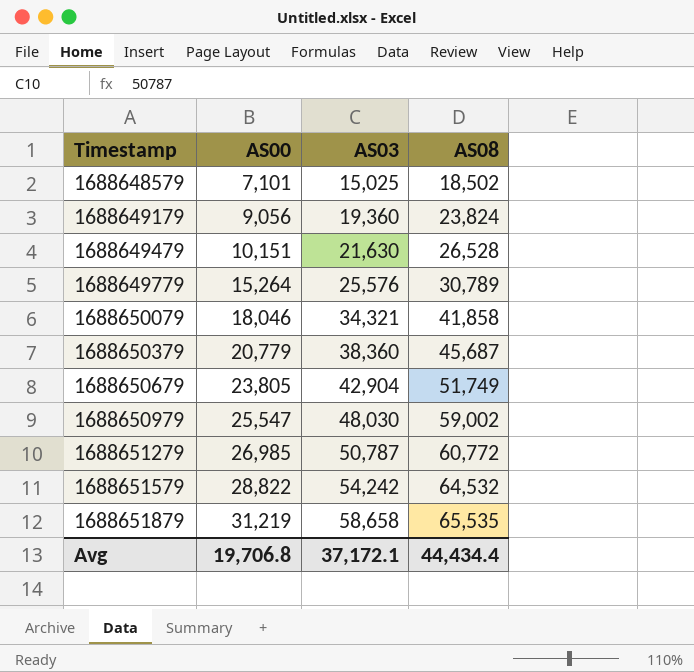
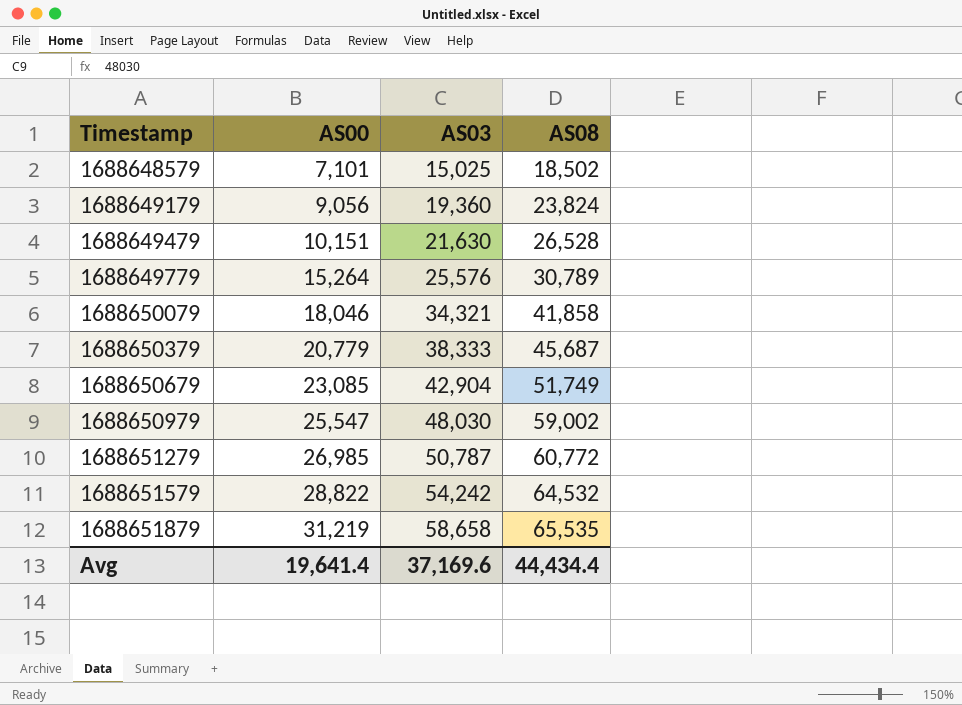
1688650379 | AS03: 38,360 -> 38,333
1688650679 | AS00: 23,805 -> 23,085
Avg | AS00: 19,706.8 -> 19,641.4
Avg | AS03: 37,172.1 -> 37,169.6

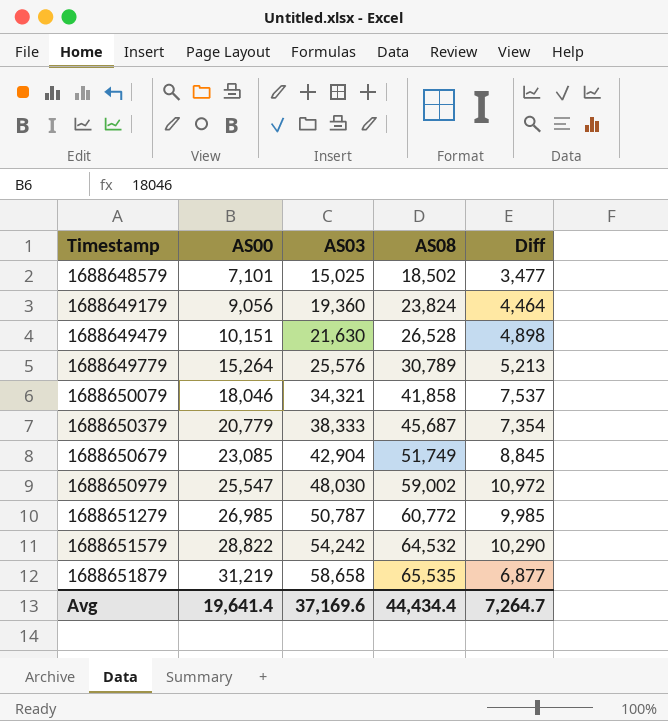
column Diff | formula: none -> [AS08] - [AS03]

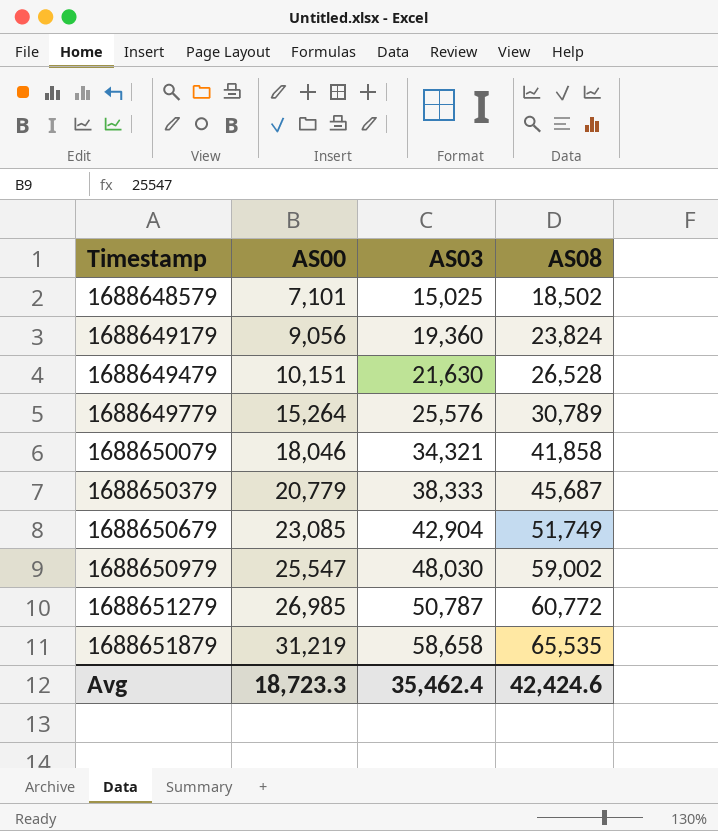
column Diff | formula: [AS08] - [AS03] -> none
row 1688651579: 28,822 | 54,242 | 64,532 | 10,290 -> none
Avg | AS00: 19,641.4 -> 18,723.3
Avg | AS03: 37,169.6 -> 35,462.4
Avg | AS08: 44,434.4 -> 42,424.6

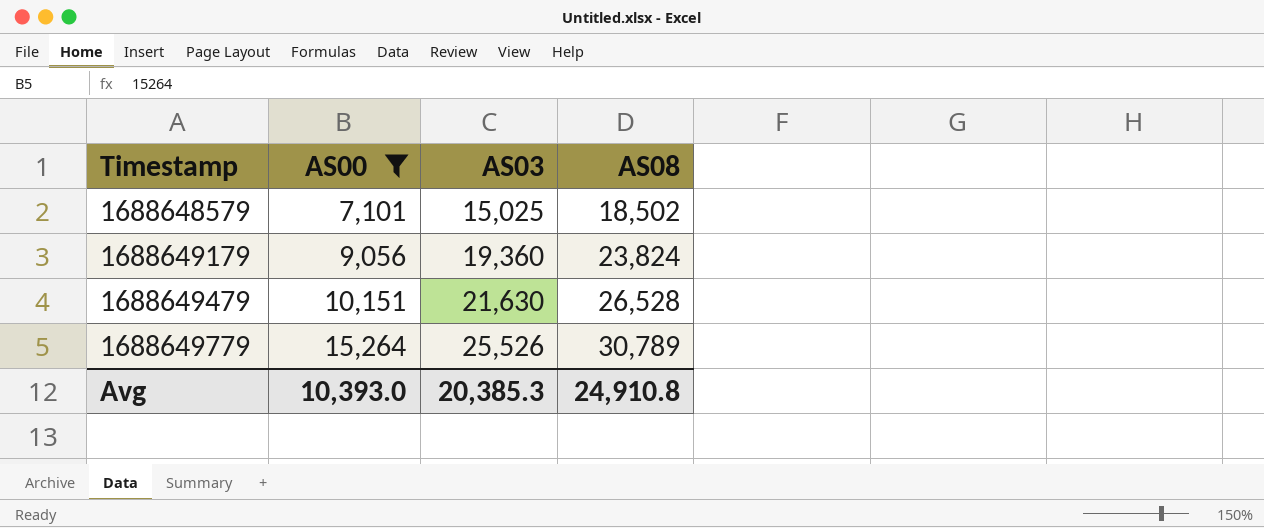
filter: none -> AS00 <= 15,264
1688649779 | AS03: 25,576 -> 25,526
Avg | AS00: 18,723.3 -> 10,393.0
Avg | AS03: 35,462.4 -> 20,385.3
Avg | AS08: 42,424.6 -> 24,910.8

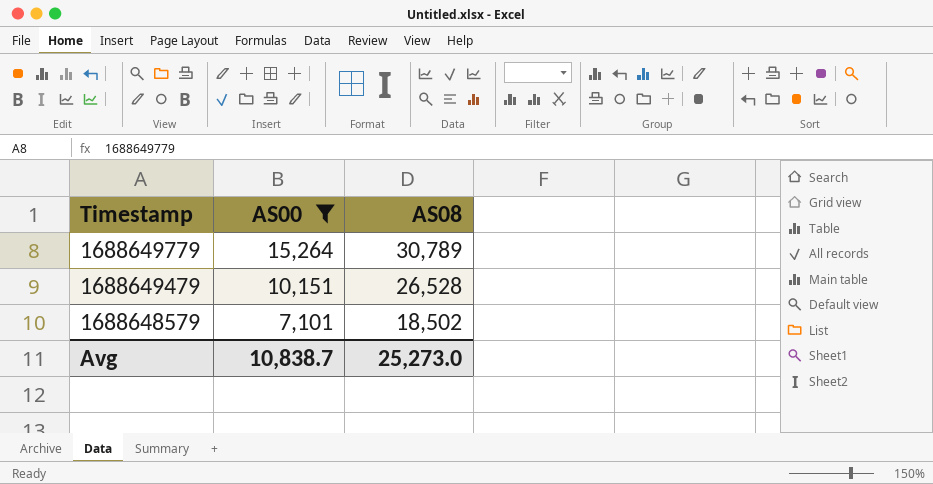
row order: Timestamp ascending -> Timestamp descending
column AS03 | position: 3 -> none
row 1688649179: 9,056 | 19,360 | 23,824 -> none
Avg | AS00: 10,393.0 -> 10,838.7
Avg | AS08: 24,910.8 -> 25,273.0

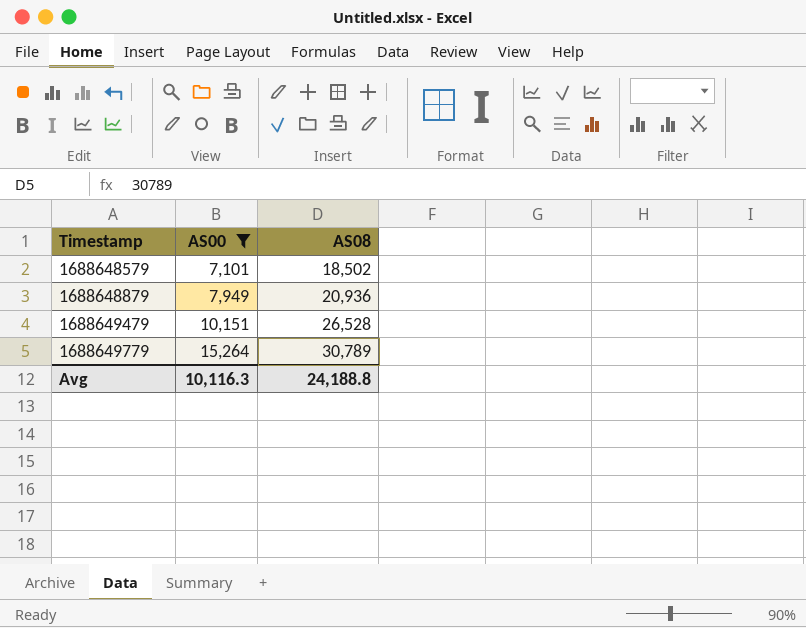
row order: Timestamp descending -> Timestamp ascending
row 1688648879: none -> 7,949 | 20,936
Avg | AS00: 10,838.7 -> 10,116.3
Avg | AS08: 25,273.0 -> 24,188.8

